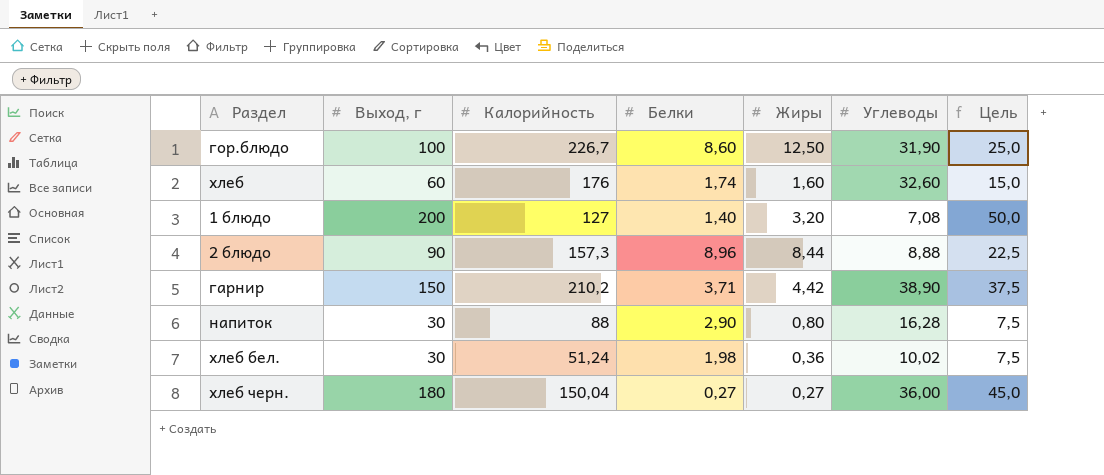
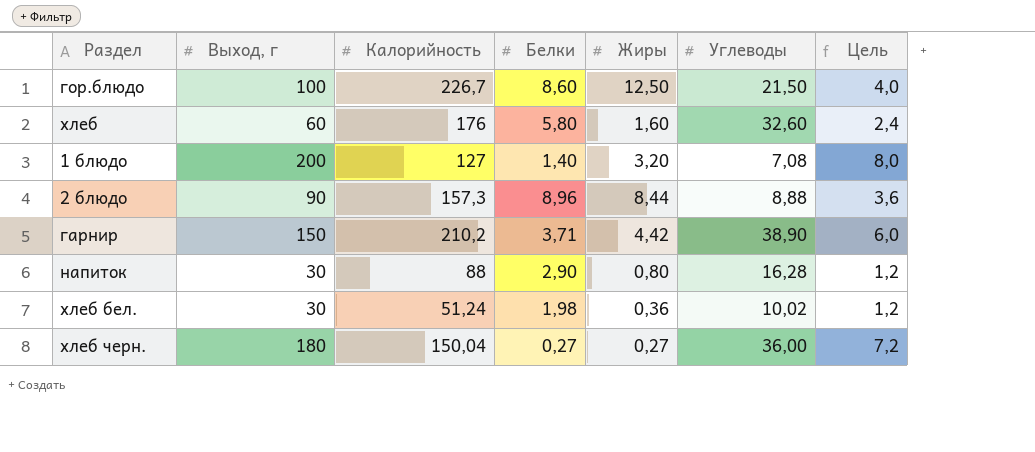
column Цель | formula: [Выход, г] * 0,25 -> [Выход, г] * 0,04
гор.блюдо | Углеводы: 31,90 -> 21,50
хлеб | Белки: 1,74 -> 5,80

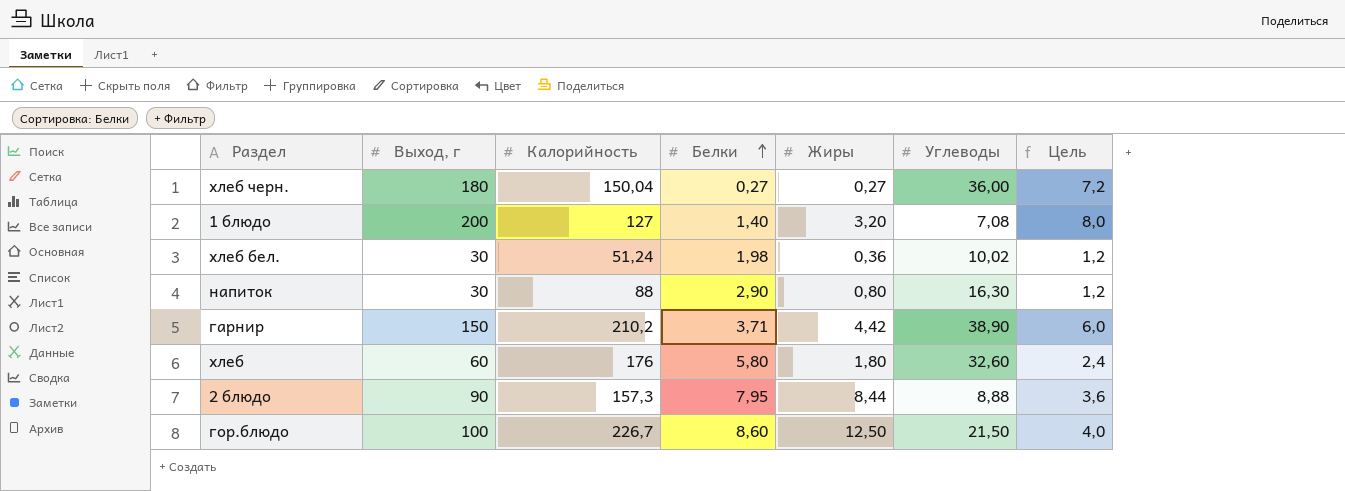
row order: none -> Белки ascending
напиток | Углеводы: 16,28 -> 16,30
хлеб | Жиры: 1,60 -> 1,80
2 блюдо | Белки: 8,96 -> 7,95

